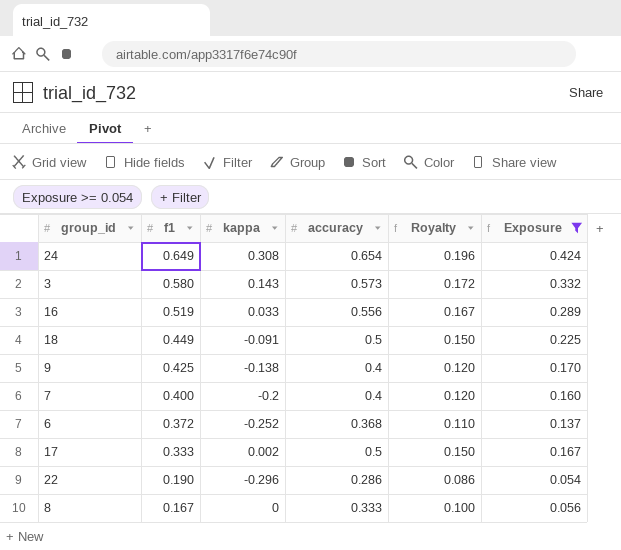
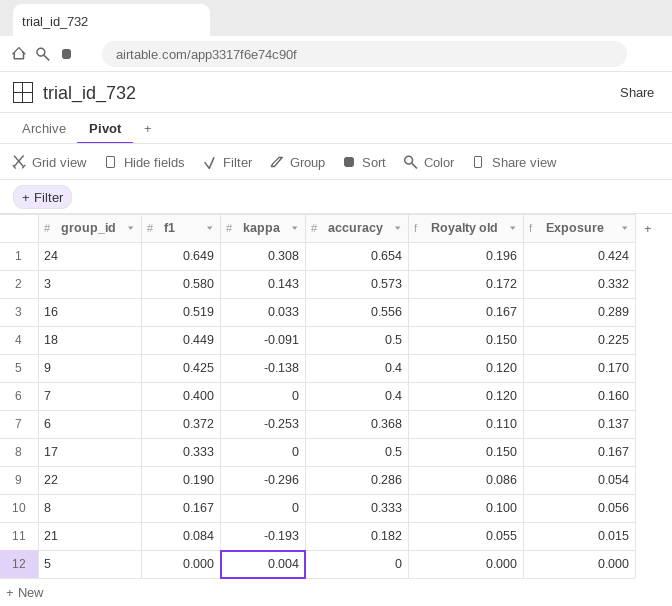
filter: Exposure >= 0.054 -> none
column name: Royalty -> Royalty old
7 | kappa: -0.2 -> 0
6 | kappa: -0.252 -> -0.253
17 | kappa: 0.002 -> 0

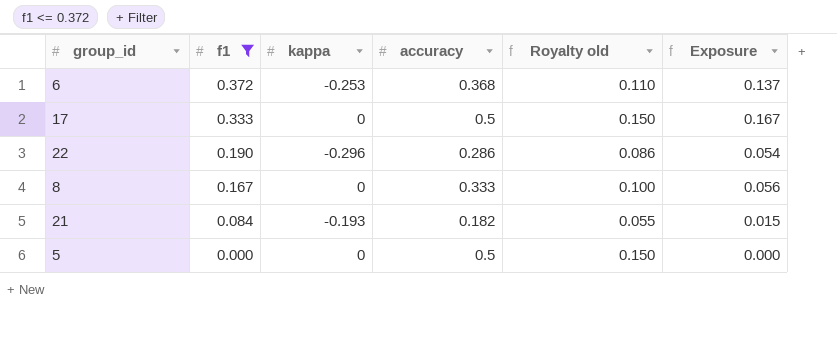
filter: none -> f1 <= 0.372
5 | kappa: 0.004 -> 0
5 | accuracy: 0 -> 0.5
5 | Royalty old: 0.000 -> 0.150

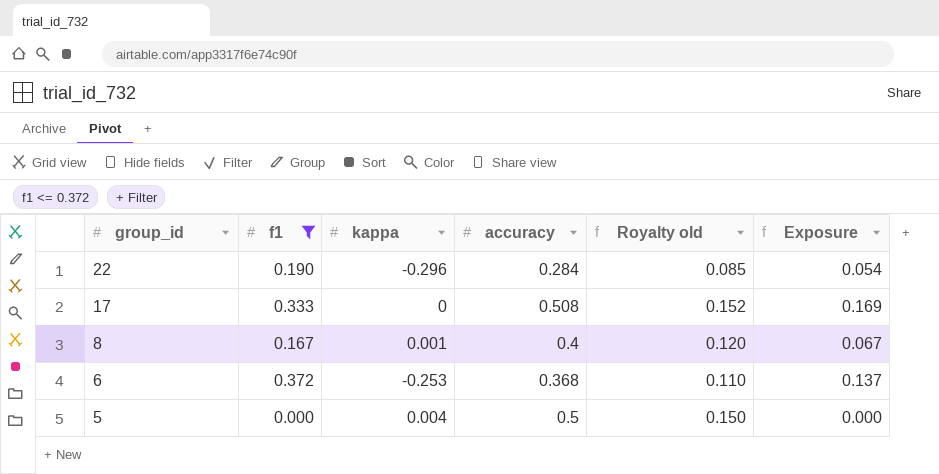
row order: f1 descending -> group_id descending
row 21: 0.084 | -0.193 | 0.182 | 0.055 | 0.015 -> none
22 | accuracy: 0.286 -> 0.284
22 | Royalty old: 0.086 -> 0.085
17 | accuracy: 0.5 -> 0.508
17 | Royalty old: 0.150 -> 0.152
17 | Exposure: 0.167 -> 0.169
8 | kappa: 0 -> 0.001
8 | accuracy: 0.333 -> 0.4
8 | Royalty old: 0.100 -> 0.120
8 | Exposure: 0.056 -> 0.067
5 | kappa: 0 -> 0.004

